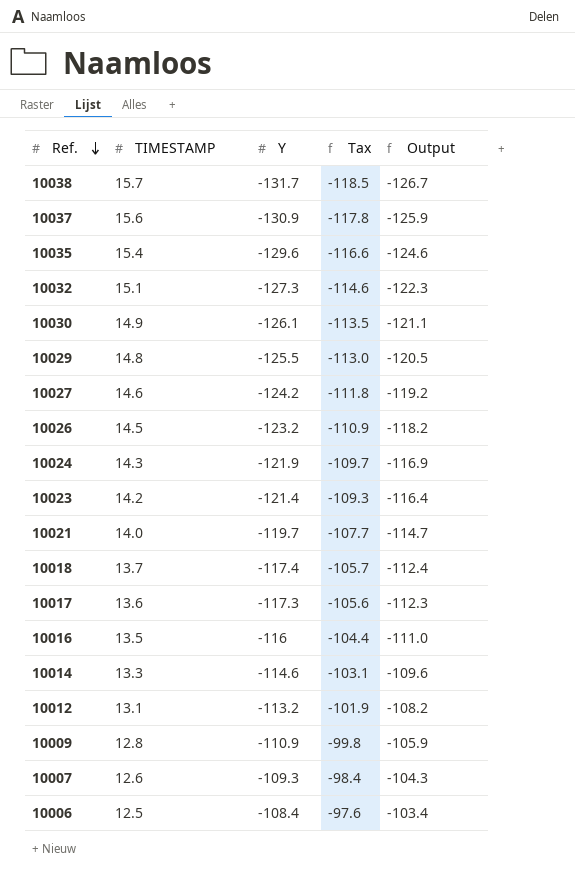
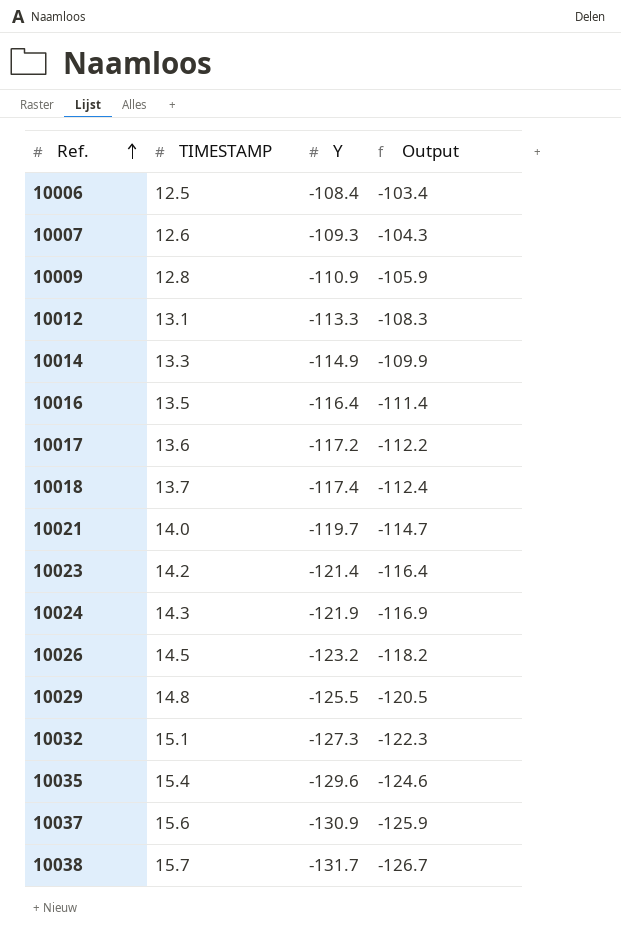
row order: Ref. descending -> Ref. ascending
column Tax | formula: [Y] * 0.9 -> none
row 10030: 14.9 | -126.1 | -113.5 | -121.1 -> none
row 10027: 14.6 | -124.2 | -111.8 | -119.2 -> none
10012 | Y: -113.2 -> -113.3
10012 | Output: -108.2 -> -108.3
10014 | Y: -114.6 -> -114.9
10014 | Output: -109.6 -> -109.9
10016 | Y: -116 -> -116.4
10016 | Output: -111.0 -> -111.4
10017 | Y: -117.3 -> -117.2
10017 | Output: -112.3 -> -112.2

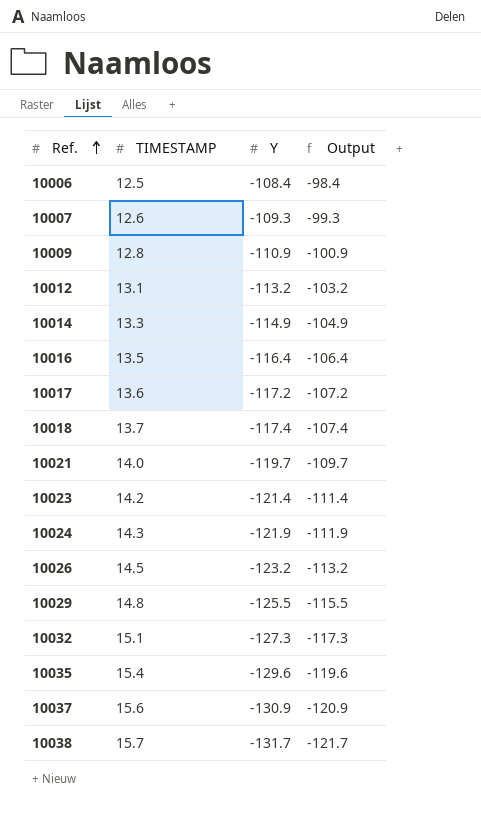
column Output | formula: [Y] + 5 -> [Y] + 10
10012 | Y: -113.3 -> -113.2

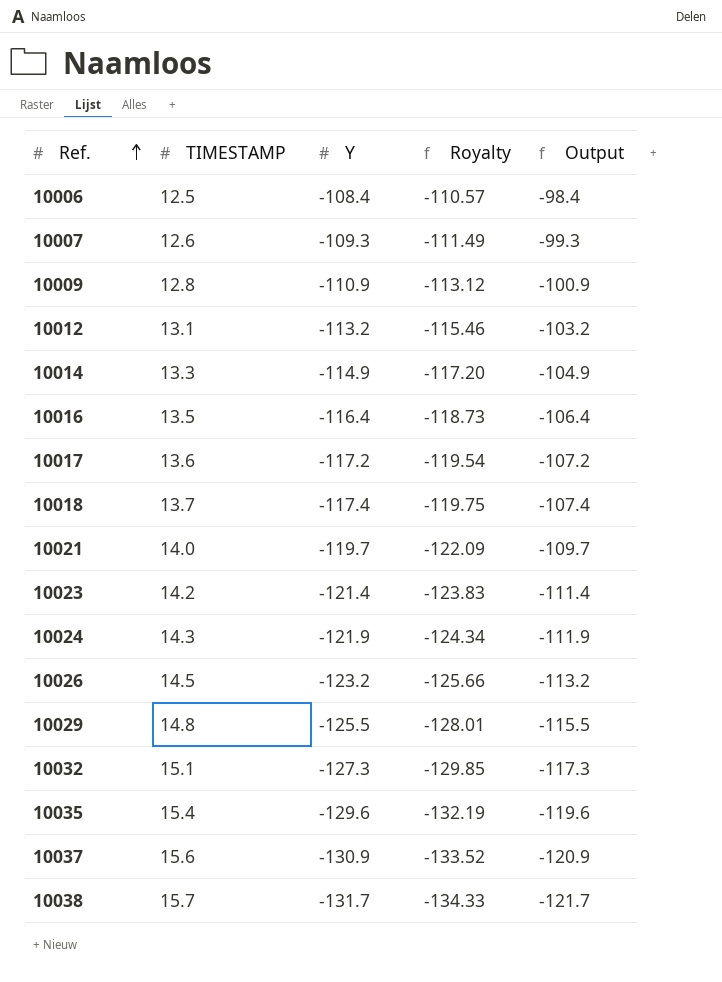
column Royalty | formula: none -> [Y] * 1.02

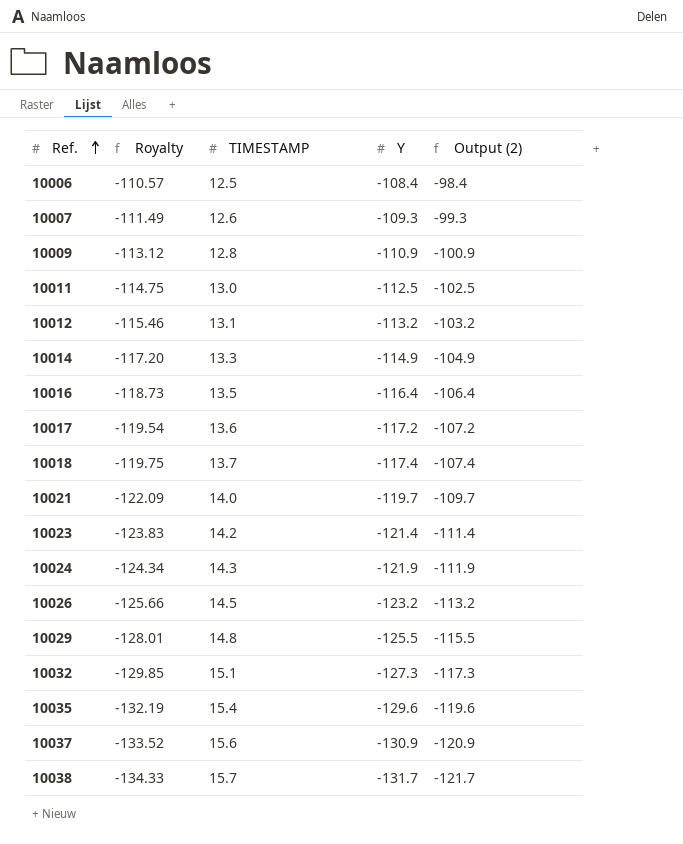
column Royalty | position: 4 -> 2
column name: Output -> Output (2)
row 10011: none -> -114.75 | 13.0 | -112.5 | -102.5

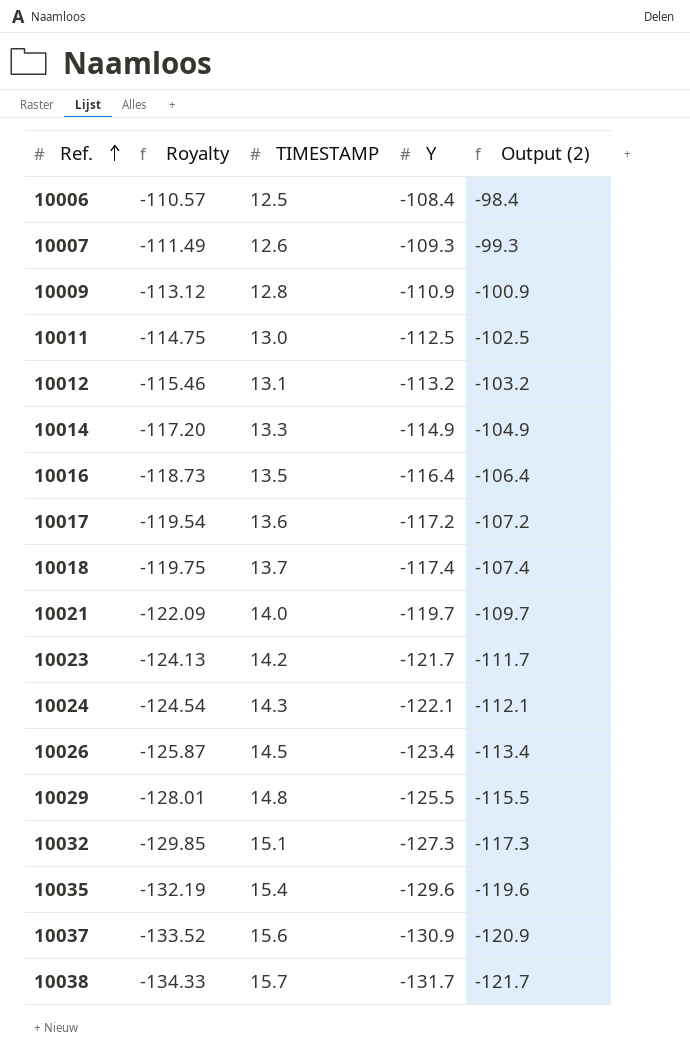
10023 | Royalty: -123.83 -> -124.13
10023 | Y: -121.4 -> -121.7
10023 | Output (2): -111.4 -> -111.7
10024 | Royalty: -124.34 -> -124.54
10024 | Y: -121.9 -> -122.1
10024 | Output (2): -111.9 -> -112.1
10026 | Royalty: -125.66 -> -125.87
10026 | Y: -123.2 -> -123.4
10026 | Output (2): -113.2 -> -113.4

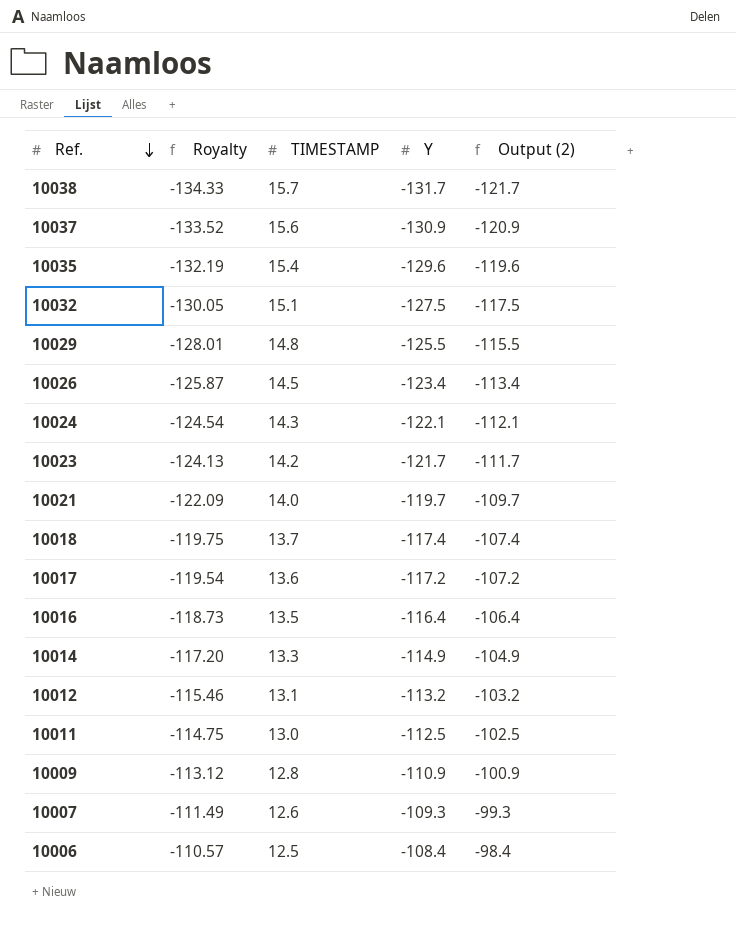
row order: Ref. ascending -> Ref. descending
10032 | Royalty: -129.85 -> -130.05
10032 | Y: -127.3 -> -127.5
10032 | Output (2): -117.3 -> -117.5

